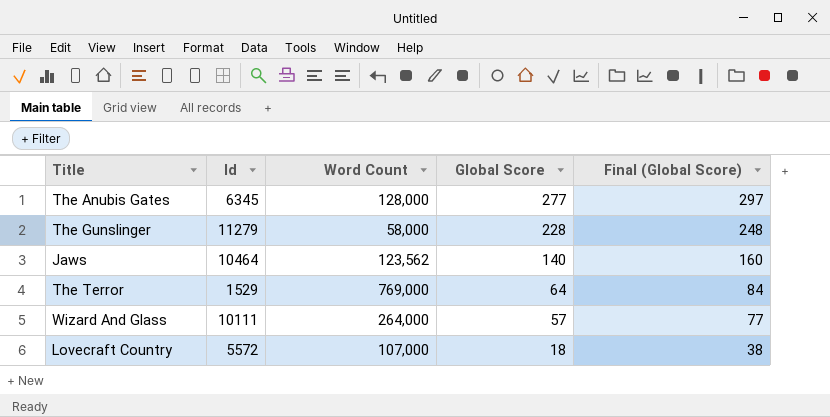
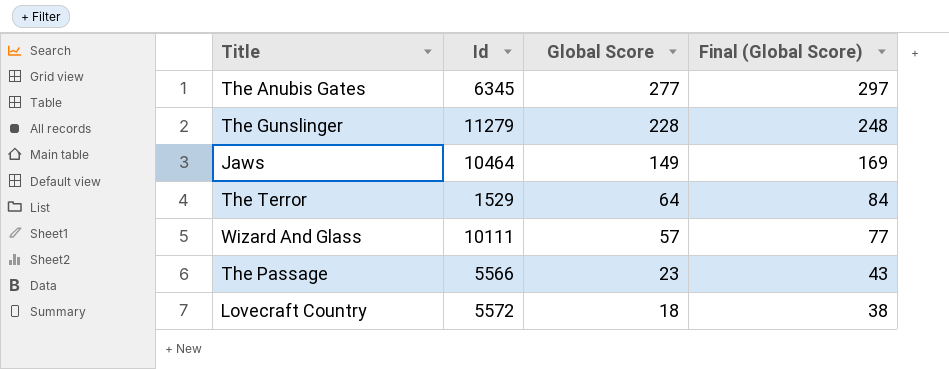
column Word Count | position: 3 -> none
Jaws | Global Score: 140 -> 149
Jaws | Final (Global Score): 160 -> 169
row The Passage: none -> 5566 | 23 | 43

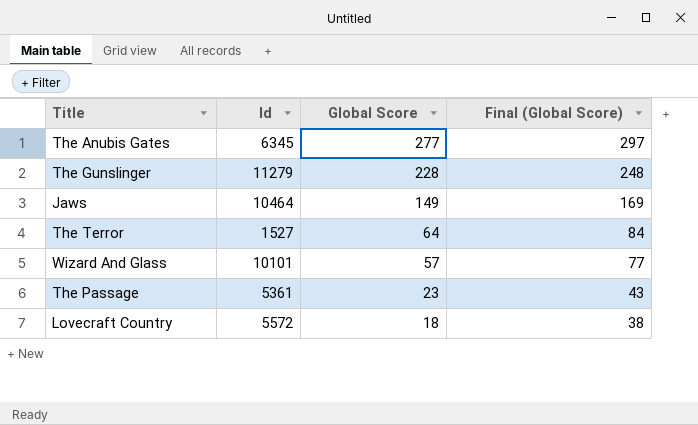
The Terror | Id: 1529 -> 1527
Wizard And Glass | Id: 10111 -> 10101
The Passage | Id: 5566 -> 5361

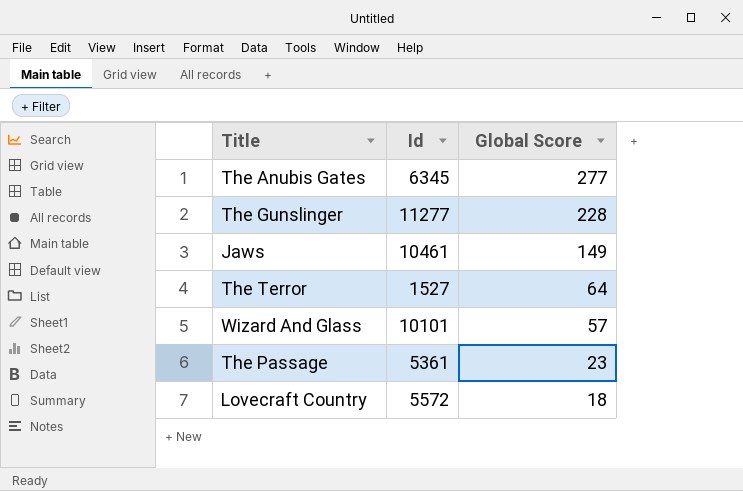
column Final (Global Score) | formula: [Global Score] + 20 -> none
The Gunslinger | Id: 11279 -> 11277
Jaws | Id: 10464 -> 10461

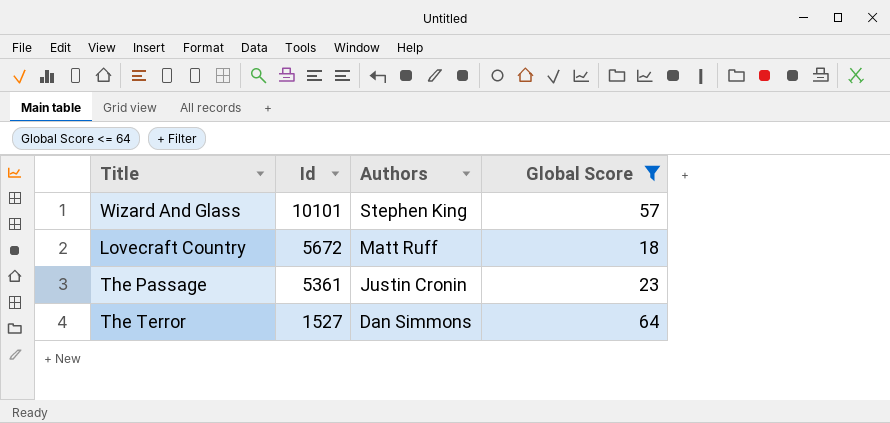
filter: none -> Global Score <= 64
row order: Global Score descending -> Id descending
column Authors | position: none -> 3
Lovecraft Country | Id: 5572 -> 5672

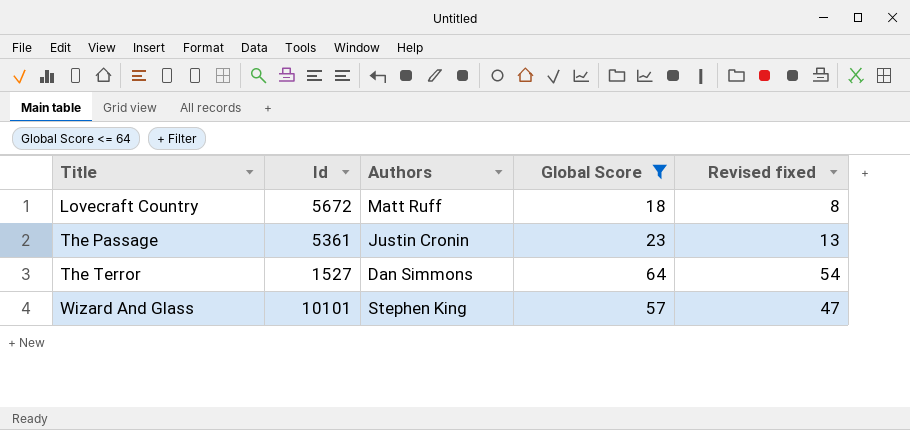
row order: Id descending -> Title ascending
column Revised fixed | formula: none -> [Global Score] - 10

